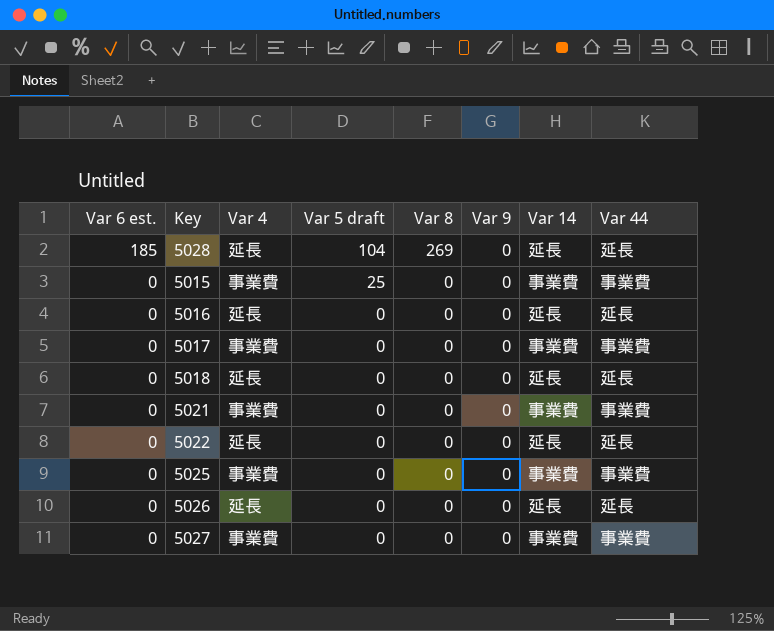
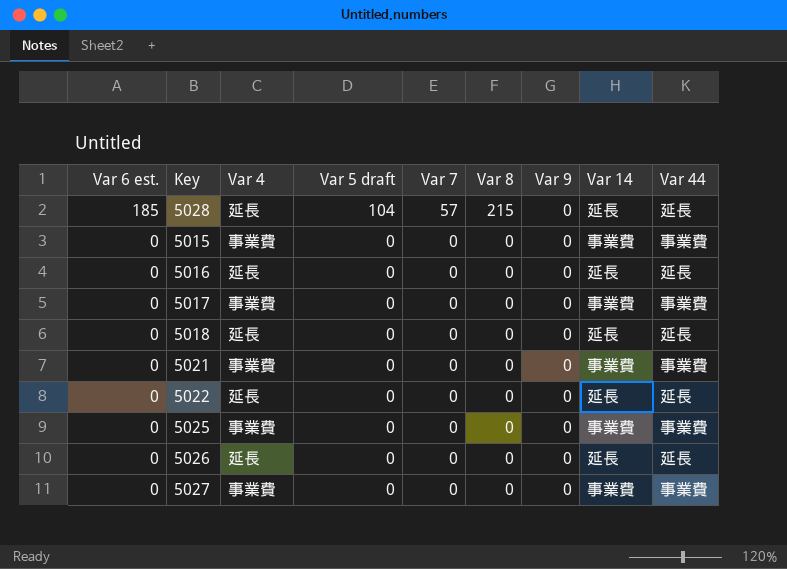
column Var 7 | position: none -> 5
5028 | Var 8: 269 -> 215
5015 | Var 5 draft: 25 -> 0

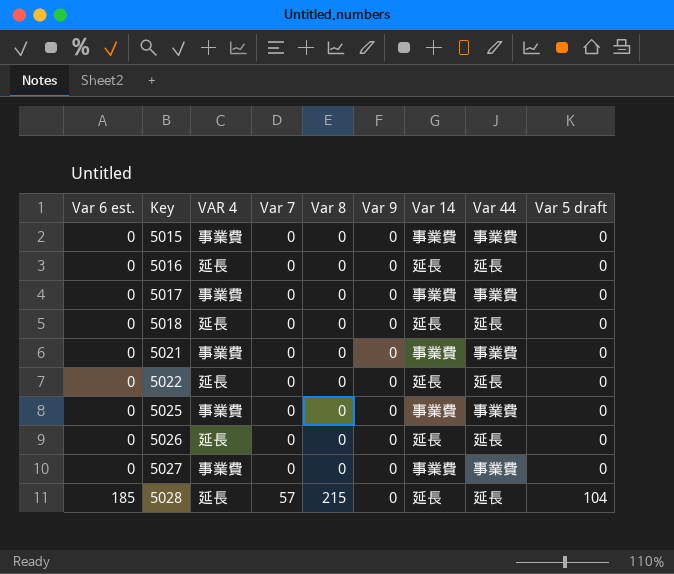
row order: Var 6 est. descending -> Var 6 est. ascending
column name: Var 4 -> VAR 4
column Var 5 draft | position: 4 -> 9

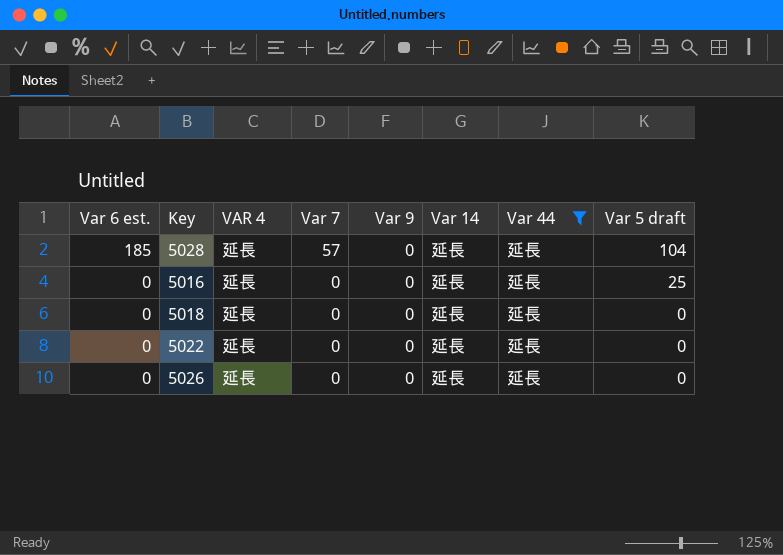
filter: none -> Var 44 = 延長
row order: Var 6 est. ascending -> Var 6 est. descending
column Var 8 | position: 5 -> none
5016 | Var 5 draft: 0 -> 25

